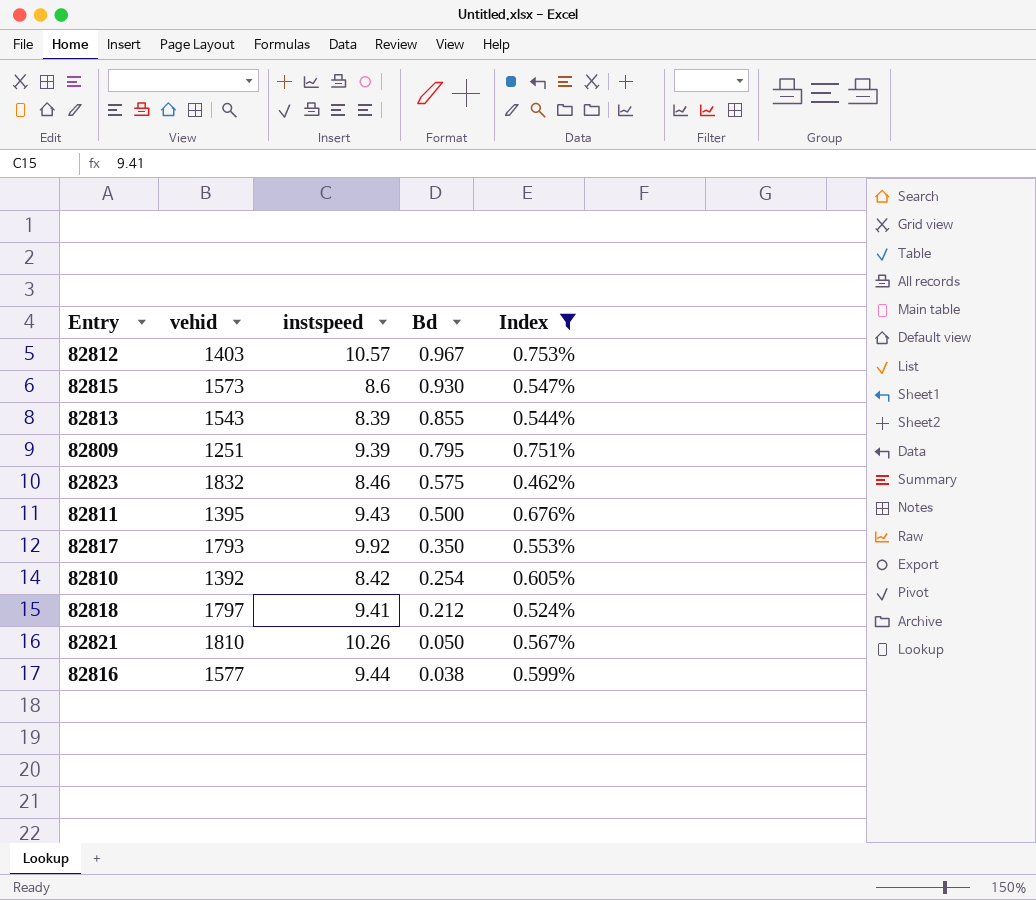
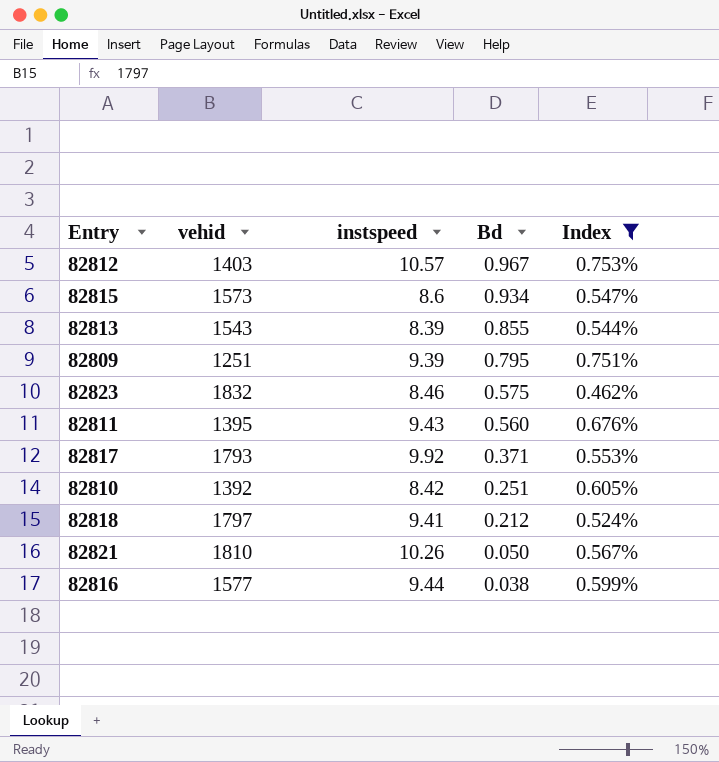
82815 | Bd: 0.930 -> 0.934
82811 | Bd: 0.500 -> 0.560
82817 | Bd: 0.350 -> 0.371
82810 | Bd: 0.254 -> 0.251

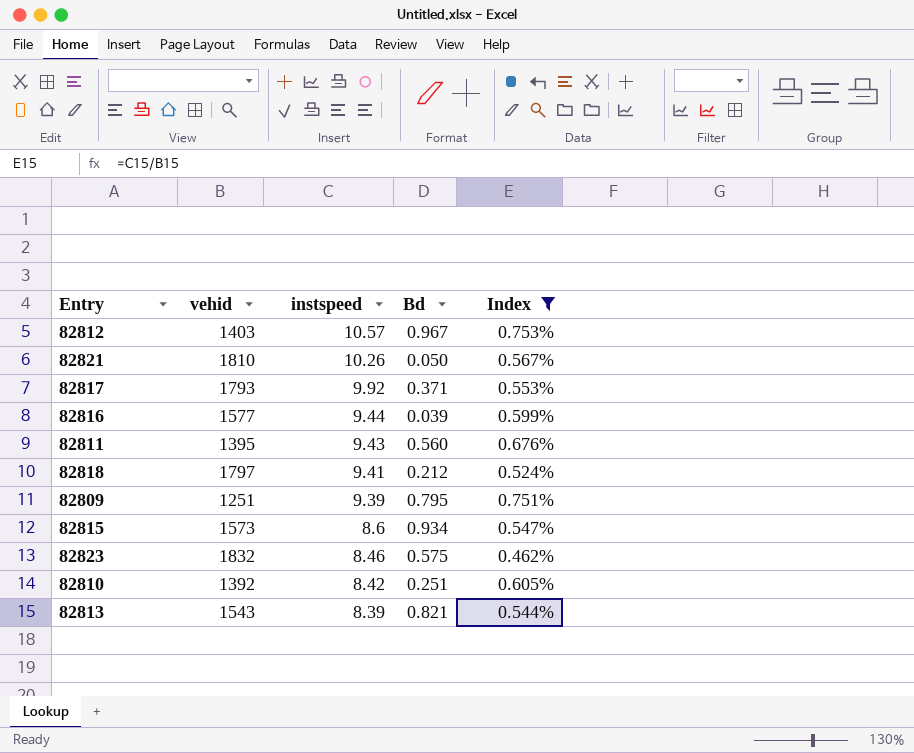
row order: Bd descending -> instspeed descending
82816 | Bd: 0.038 -> 0.039
82813 | Bd: 0.855 -> 0.821

